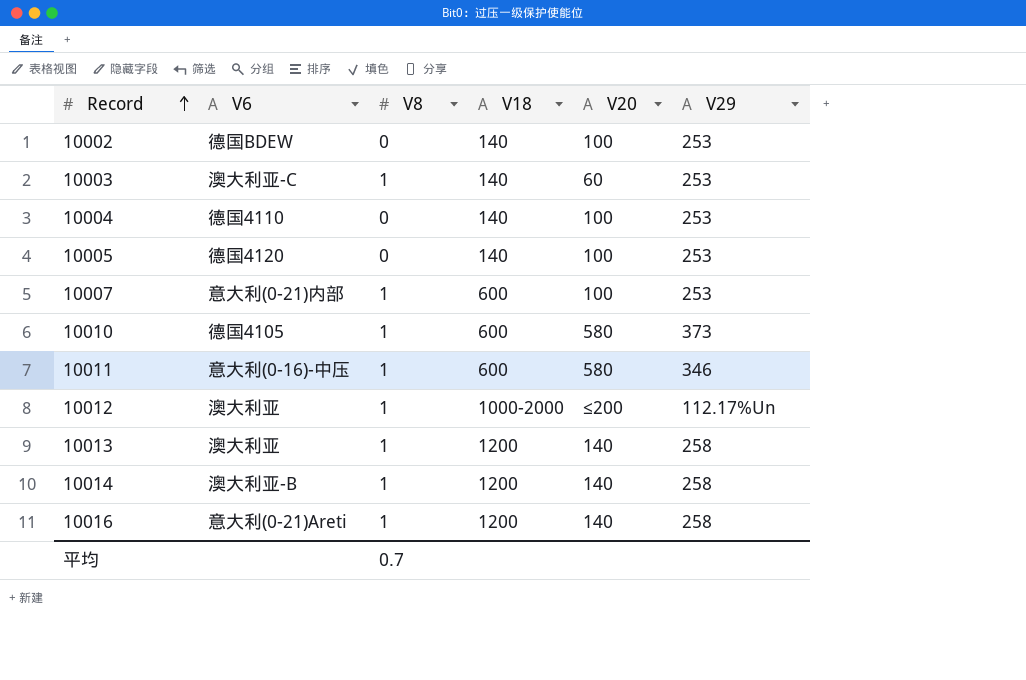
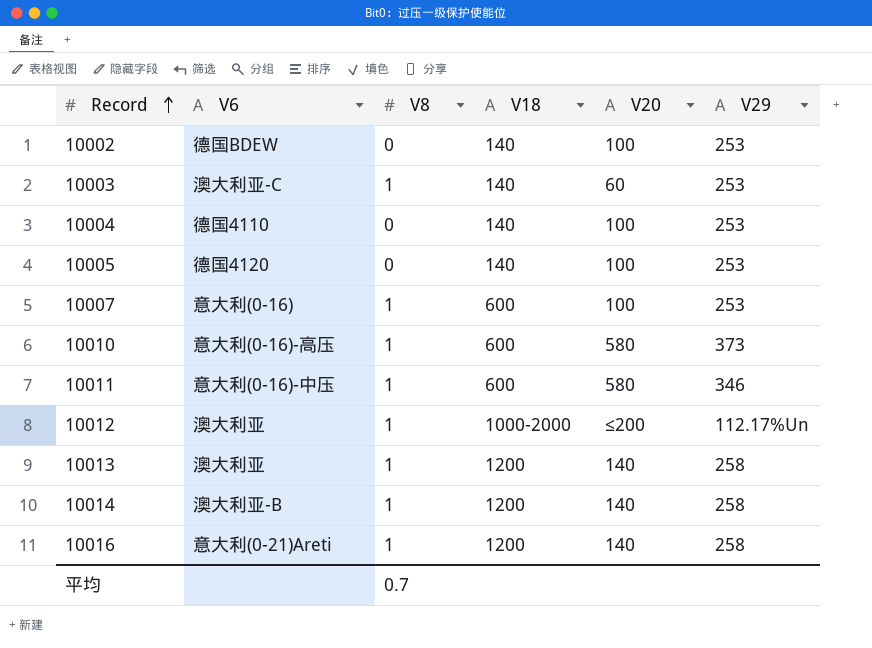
10007 | V6: 意大利(0-21)内部 -> 意大利(0-16)
10010 | V6: 德国4105 -> 意大利(0-16)-高压

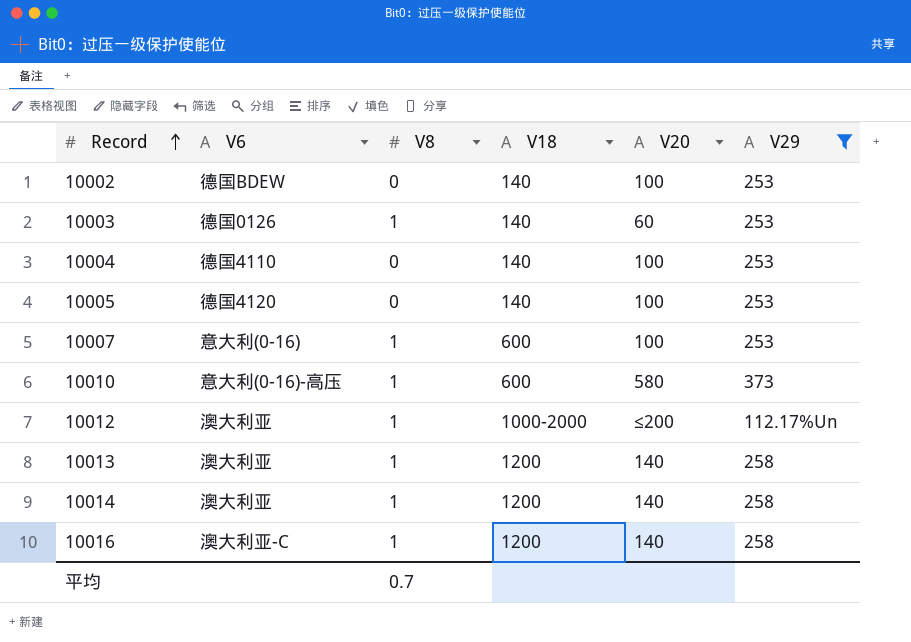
filter: none -> V29 != 346
10003 | V6: 澳大利亚-C -> 德国0126
10014 | V6: 澳大利亚-B -> 澳大利亚
10016 | V6: 意大利(0-21)Areti -> 澳大利亚-C

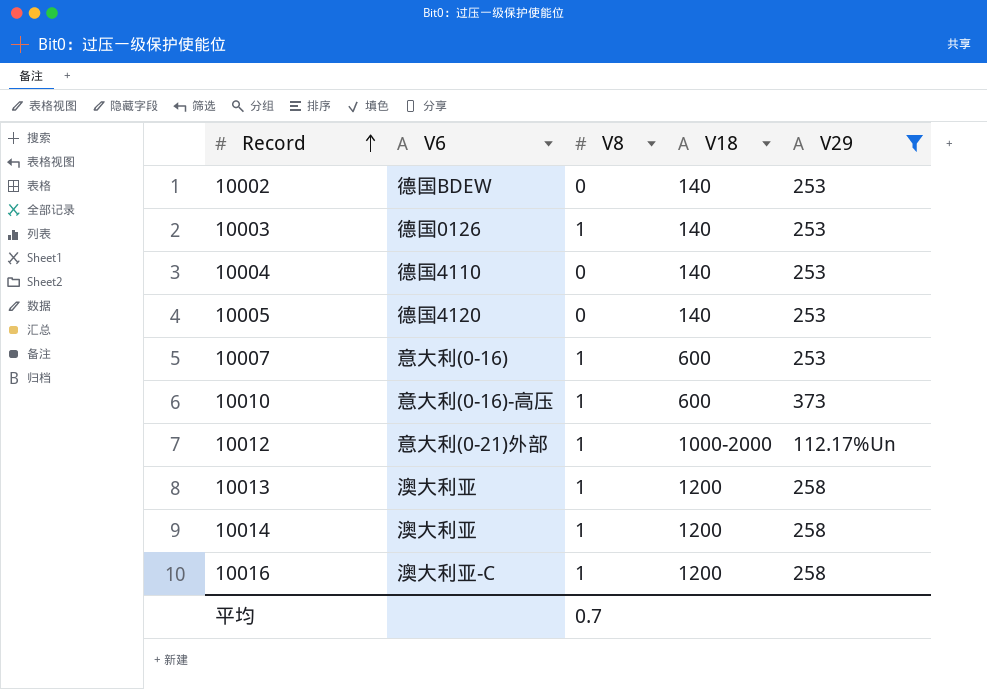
column V20 | position: 5 -> none
10012 | V6: 澳大利亚 -> 意大利(0-21)外部

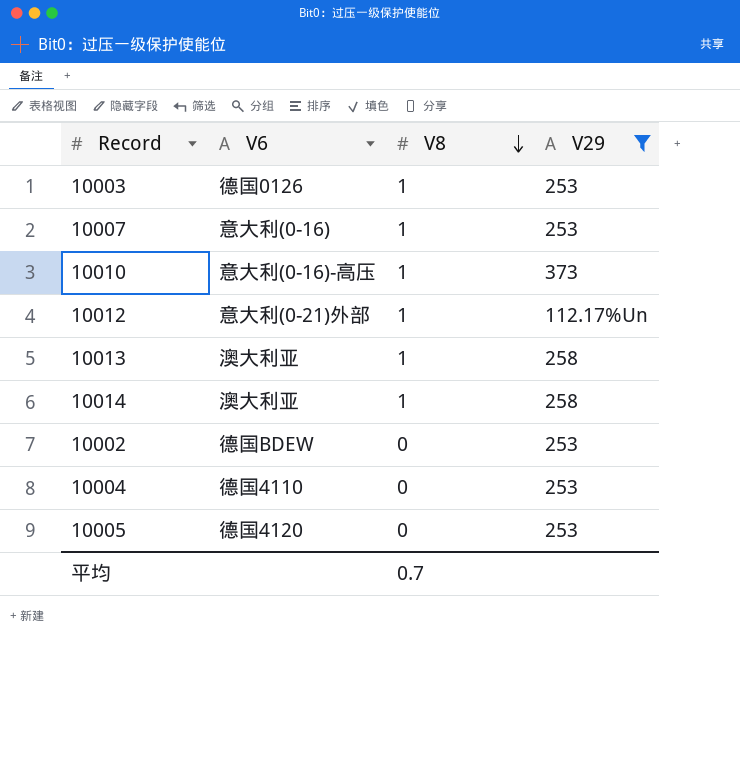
row order: Record ascending -> V8 descending
column V18 | position: 4 -> none
row 10016: 澳大利亚-C | 1 | 1200 | 258 -> none

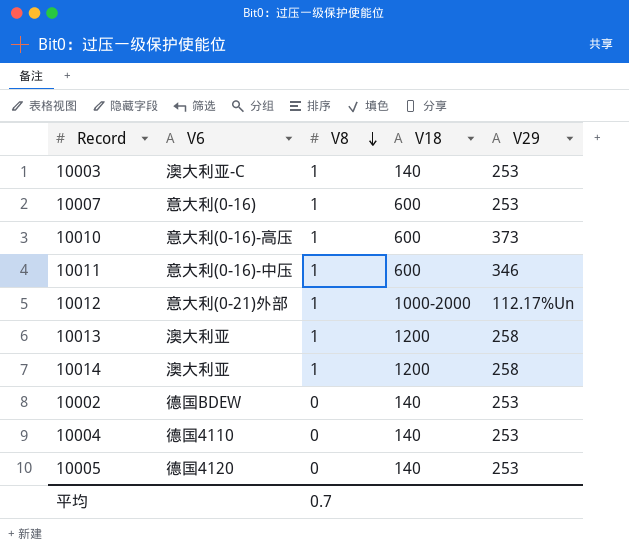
filter: V29 != 346 -> none
column V18 | position: none -> 4
10003 | V6: 德国0126 -> 澳大利亚-C

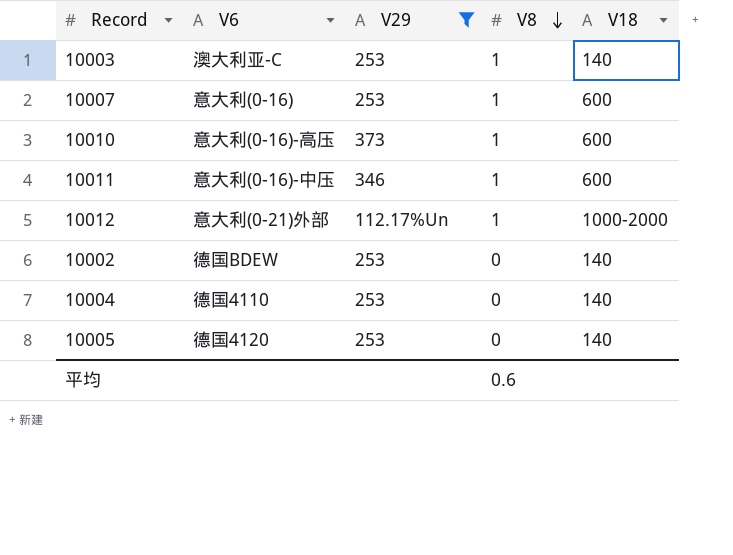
filter: none -> V29 != 258
column V29 | position: 5 -> 3
平均 | V8: 0.7 -> 0.6

